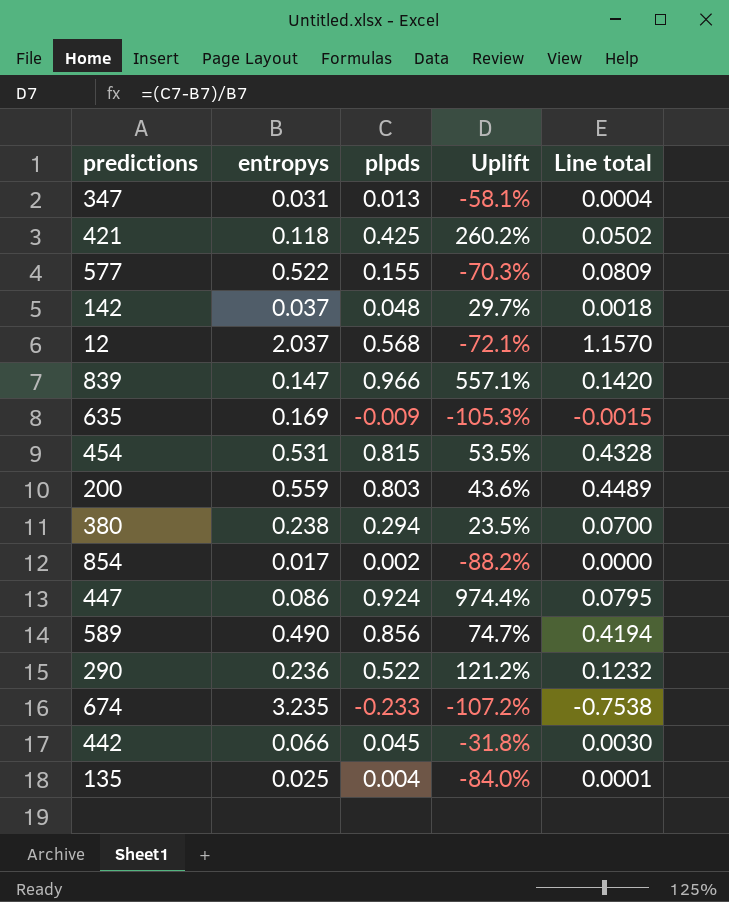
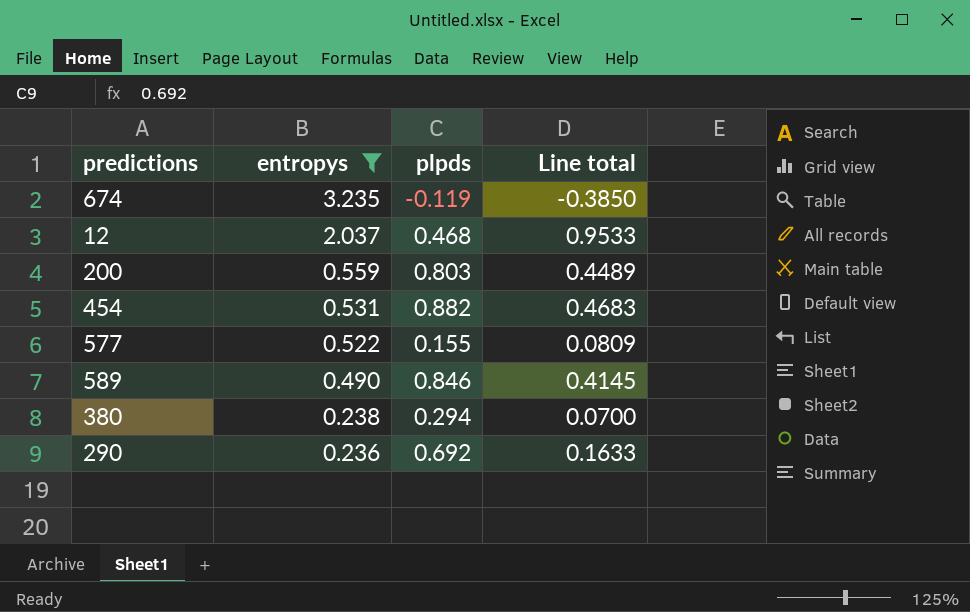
filter: none -> entropys >= 0.236
row order: none -> entropys descending
column Uplift | formula: ([plpds] - [entropys]) / [entropys] -> none
674 | plpds: -0.233 -> -0.119
674 | Line total: -0.7538 -> -0.3850
12 | plpds: 0.568 -> 0.468
12 | Line total: 1.1570 -> 0.9533
454 | plpds: 0.815 -> 0.882
454 | Line total: 0.4328 -> 0.4683
589 | plpds: 0.856 -> 0.846
589 | Line total: 0.4194 -> 0.4145
290 | plpds: 0.522 -> 0.692
290 | Line total: 0.1232 -> 0.1633

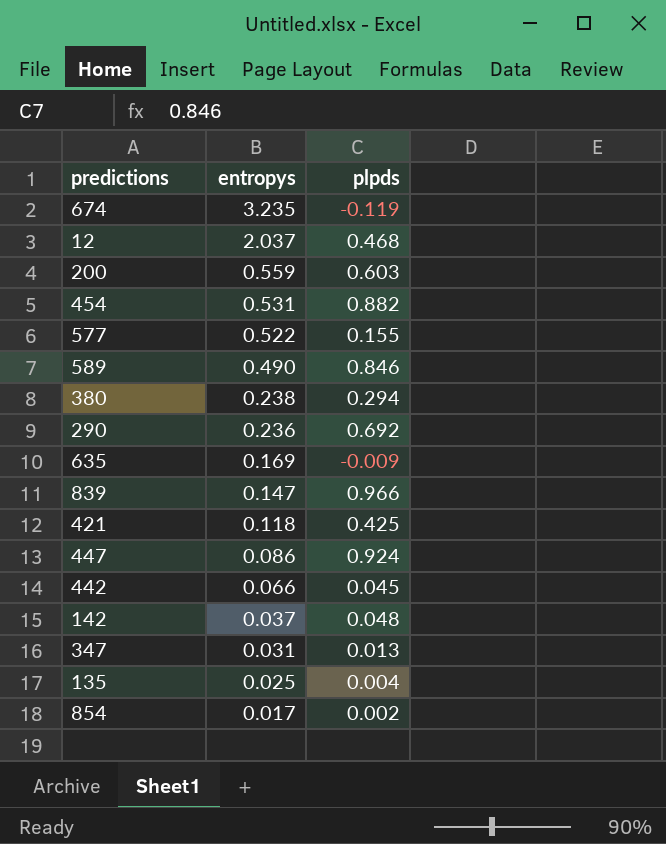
filter: entropys >= 0.236 -> none
column Line total | formula: [entropys] * [plpds] -> none
200 | plpds: 0.803 -> 0.603

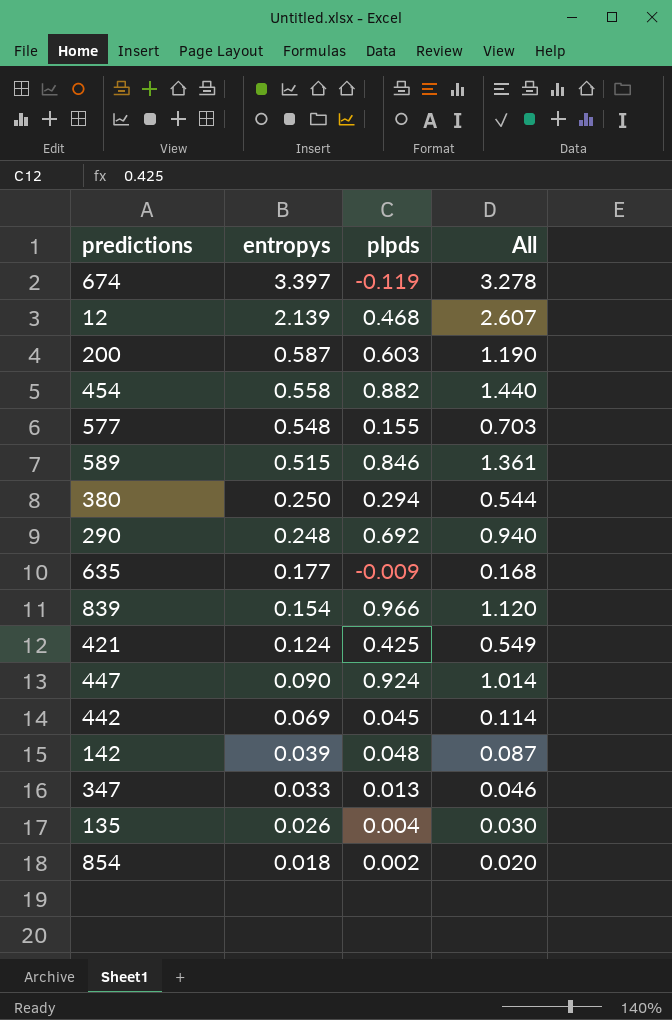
column All | formula: none -> [entropys] + [plpds]
674 | entropys: 3.235 -> 3.397
12 | entropys: 2.037 -> 2.139
200 | entropys: 0.559 -> 0.587
454 | entropys: 0.531 -> 0.558
577 | entropys: 0.522 -> 0.548
589 | entropys: 0.490 -> 0.515
380 | entropys: 0.238 -> 0.250
290 | entropys: 0.236 -> 0.248
635 | entropys: 0.169 -> 0.177
839 | entropys: 0.147 -> 0.154
421 | entropys: 0.118 -> 0.124
447 | entropys: 0.086 -> 0.090
442 | entropys: 0.066 -> 0.069
142 | entropys: 0.037 -> 0.039
347 | entropys: 0.031 -> 0.033
135 | entropys: 0.025 -> 0.026
854 | entropys: 0.017 -> 0.018

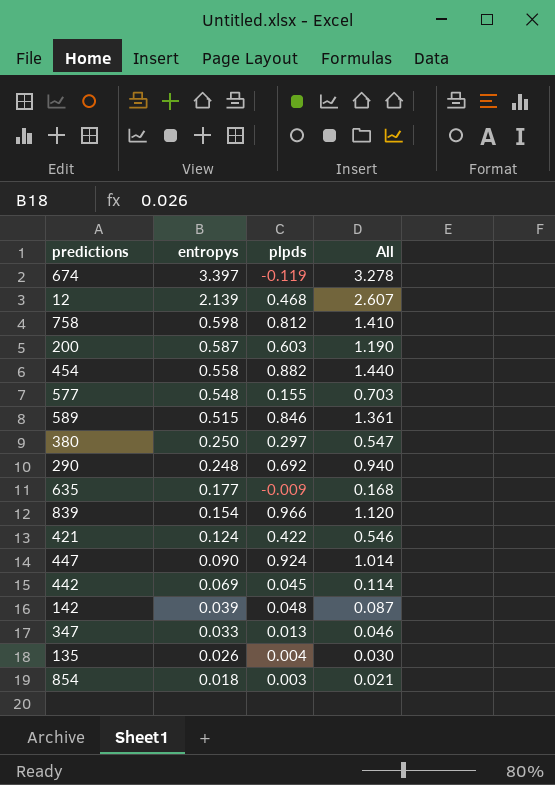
row 758: none -> 0.598 | 0.812 | 1.410
380 | plpds: 0.294 -> 0.297
380 | All: 0.544 -> 0.547
421 | plpds: 0.425 -> 0.422
421 | All: 0.549 -> 0.546
854 | plpds: 0.002 -> 0.003
854 | All: 0.020 -> 0.021

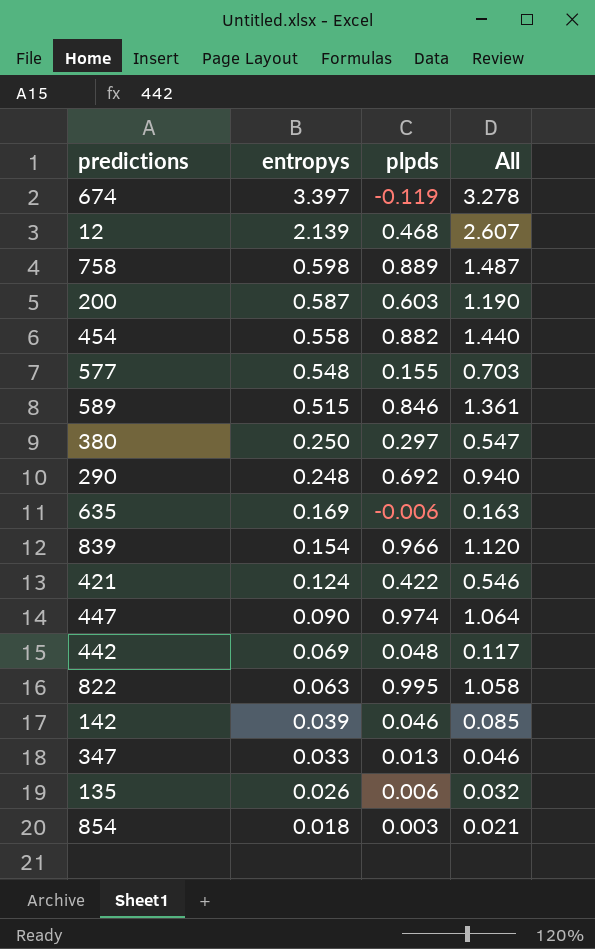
758 | plpds: 0.812 -> 0.889
758 | All: 1.410 -> 1.487
635 | entropys: 0.177 -> 0.169
635 | plpds: -0.009 -> -0.006
635 | All: 0.168 -> 0.163
447 | plpds: 0.924 -> 0.974
447 | All: 1.014 -> 1.064
442 | plpds: 0.045 -> 0.048
442 | All: 0.114 -> 0.117
row 822: none -> 0.063 | 0.995 | 1.058
142 | plpds: 0.048 -> 0.046
142 | All: 0.087 -> 0.085
135 | plpds: 0.004 -> 0.006
135 | All: 0.030 -> 0.032

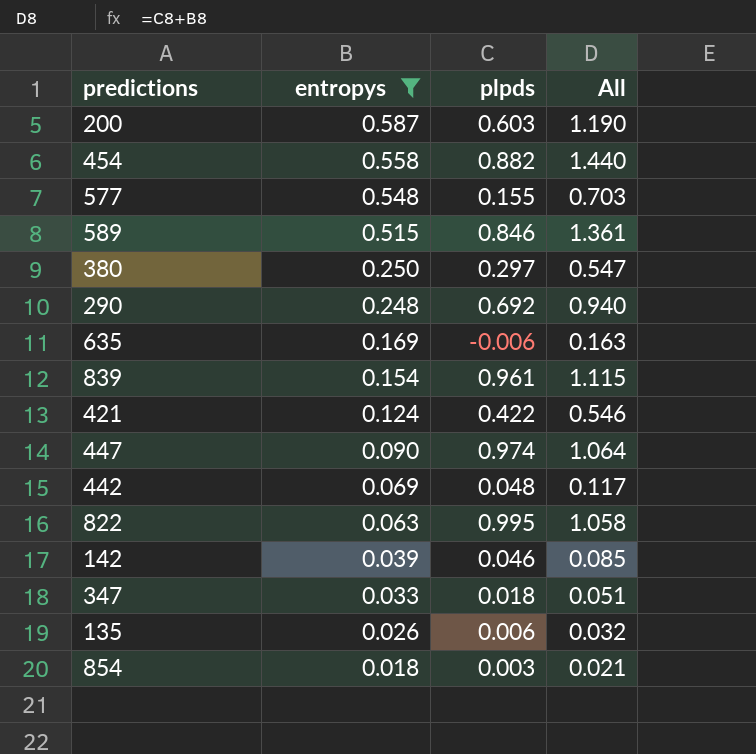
filter: none -> entropys <= 0.587
839 | plpds: 0.966 -> 0.961
839 | All: 1.120 -> 1.115
347 | plpds: 0.013 -> 0.018
347 | All: 0.046 -> 0.051

